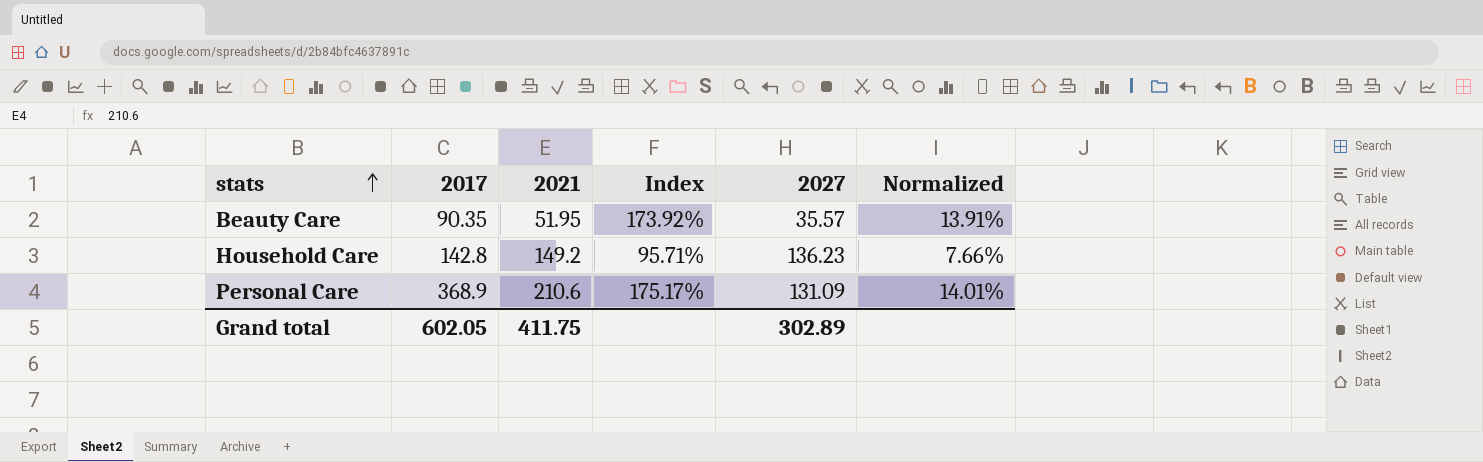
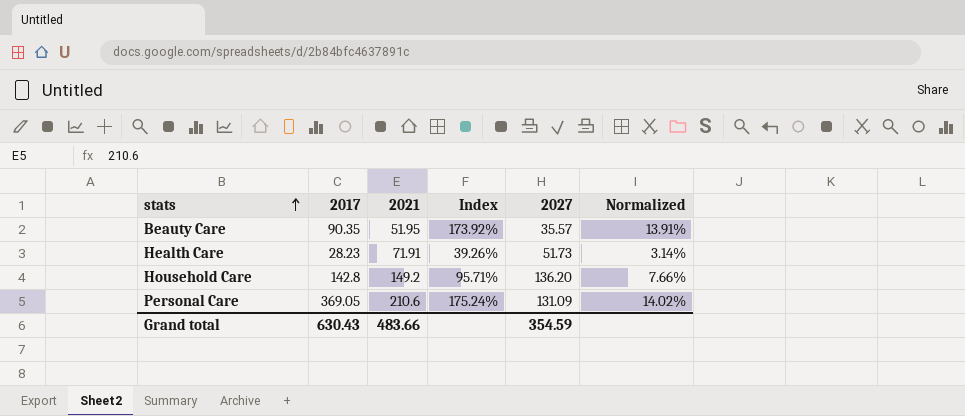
row Health Care: none -> 28.23 | 71.91 | 39.26% | 51.73 | 3.14%
Household Care | 2027: 136.23 -> 136.20
Personal Care | 2017: 368.9 -> 369.05
Personal Care | Index: 175.17% -> 175.24%
Personal Care | Normalized: 14.01% -> 14.02%
Grand total | 2017: 602.05 -> 630.43
Grand total | 2021: 411.75 -> 483.66
Grand total | 2027: 302.89 -> 354.59

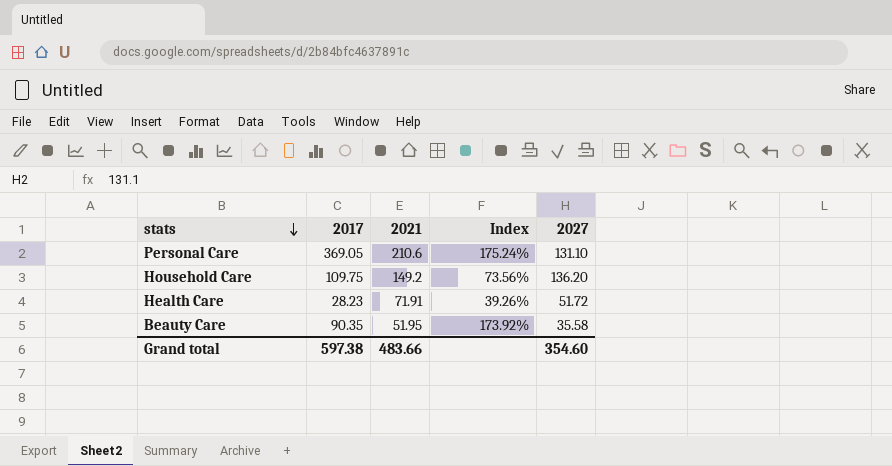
row order: stats ascending -> stats descending
column Normalized | formula: [Index] * 0.08 -> none
Personal Care | 2027: 131.09 -> 131.10
Household Care | 2017: 142.8 -> 109.75
Household Care | Index: 95.71% -> 73.56%
Health Care | 2027: 51.73 -> 51.72
Beauty Care | 2027: 35.57 -> 35.58
Grand total | 2017: 630.43 -> 597.38
Grand total | 2027: 354.59 -> 354.60

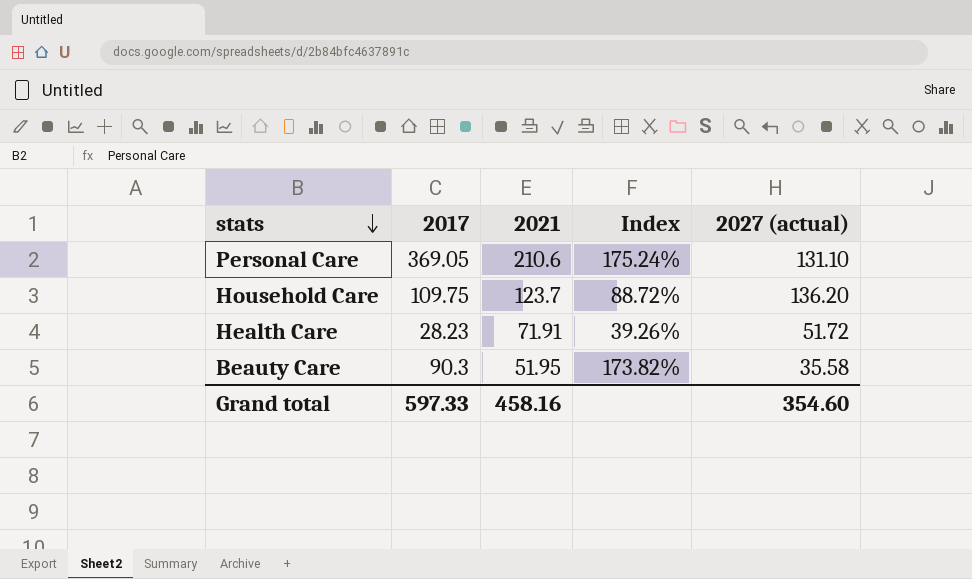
column name: 2027 -> 2027 (actual)
Household Care | 2021: 149.2 -> 123.7
Household Care | Index: 73.56% -> 88.72%
Beauty Care | 2017: 90.35 -> 90.3
Beauty Care | Index: 173.92% -> 173.82%
Grand total | 2017: 597.38 -> 597.33
Grand total | 2021: 483.66 -> 458.16

